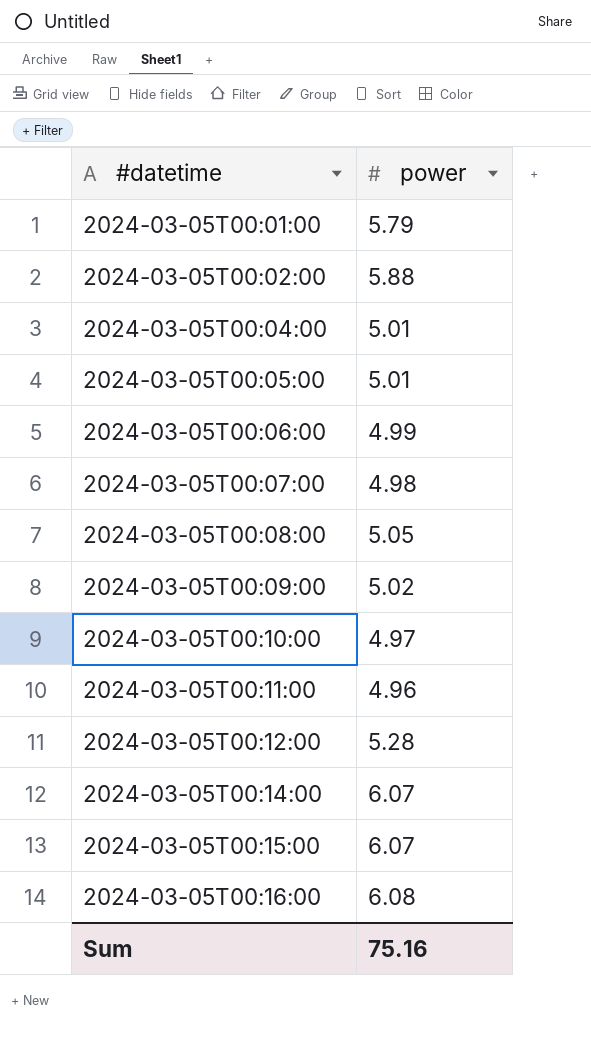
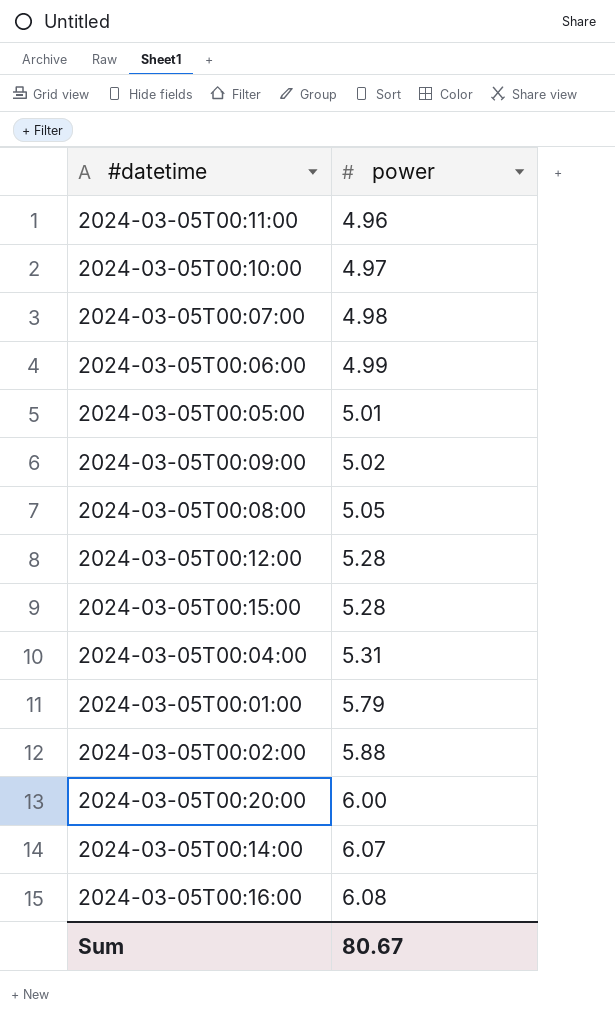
row order: #datetime ascending -> power ascending
2024-03-05T00:15:00 | power: 6.07 -> 5.28
2024-03-05T00:04:00 | power: 5.01 -> 5.31
row 2024-03-05T00:20:00: none -> 6.00
Sum | power: 75.16 -> 80.67

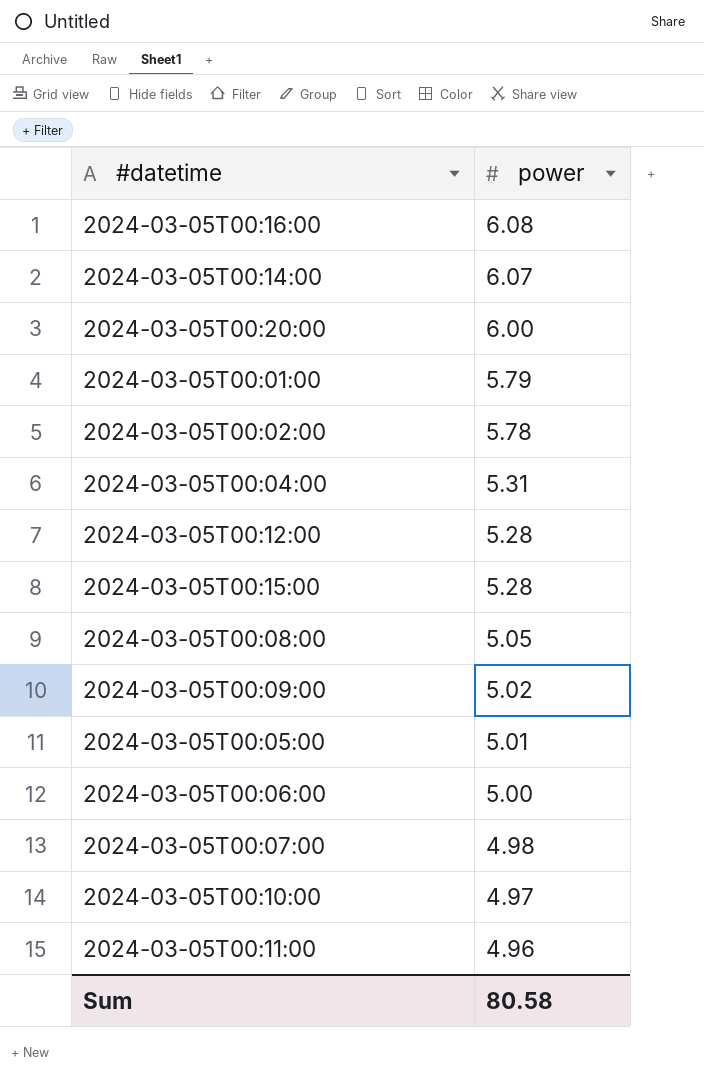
row order: power ascending -> power descending
2024-03-05T00:02:00 | power: 5.88 -> 5.78
2024-03-05T00:06:00 | power: 4.99 -> 5.00
Sum | power: 80.67 -> 80.58

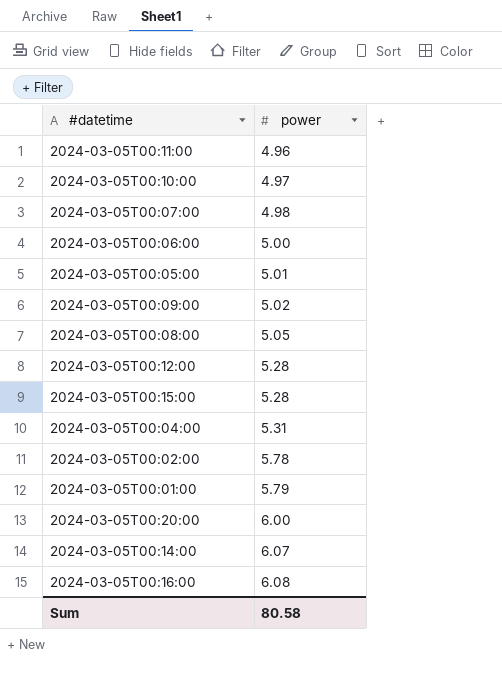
row order: power descending -> power ascending

